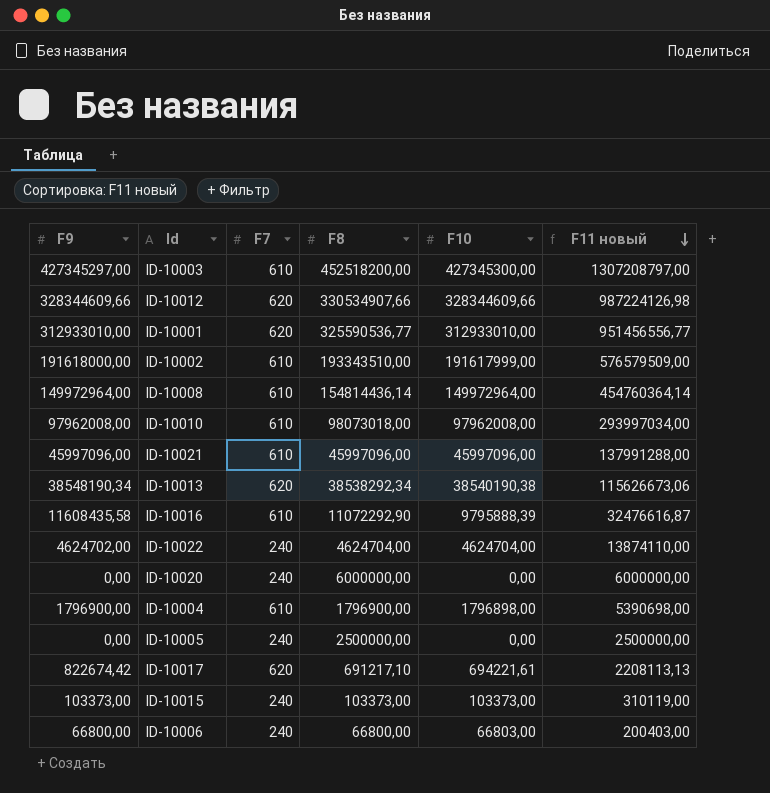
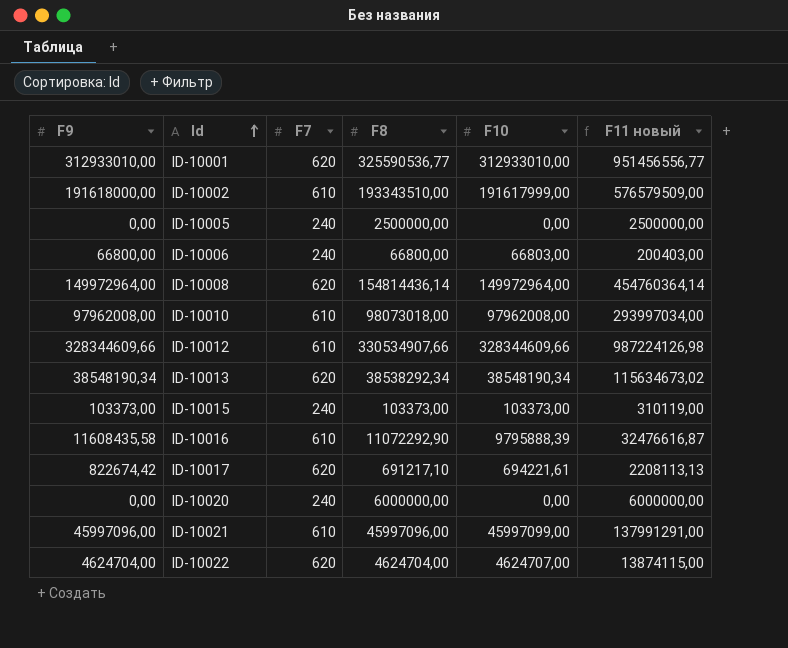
row order: F11 новый descending -> Id ascending
row ID-10003: 427345297,00 | 610 | 452518200,00 | 427345300,00 | 1307208797,00 -> none
row ID-10004: 1796900,00 | 610 | 1796900,00 | 1796898,00 | 5390698,00 -> none
ID-10008 | F7: 610 -> 620
ID-10012 | F7: 620 -> 610
ID-10013 | F10: 38540190,38 -> 38548190,34
ID-10013 | F11 новый: 115626673,06 -> 115634673,02
ID-10021 | F10: 45997096,00 -> 45997099,00
ID-10021 | F11 новый: 137991288,00 -> 137991291,00
ID-10022 | F9: 4624702,00 -> 4624704,00
ID-10022 | F7: 240 -> 620
ID-10022 | F10: 4624704,00 -> 4624707,00
ID-10022 | F11 новый: 13874110,00 -> 13874115,00

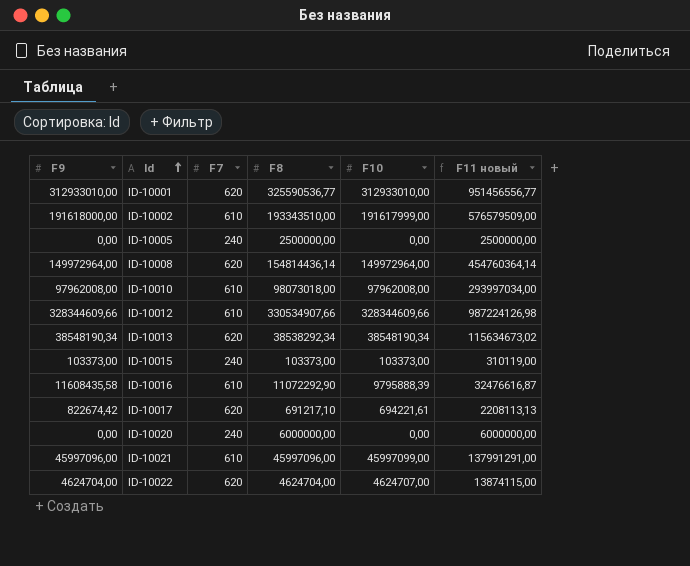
row ID-10006: 66800,00 | 240 | 66800,00 | 66803,00 | 200403,00 -> none

